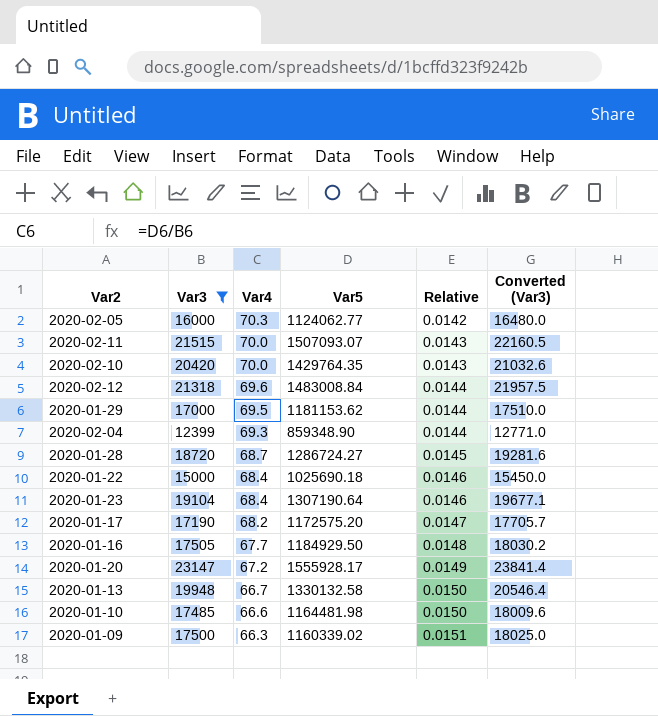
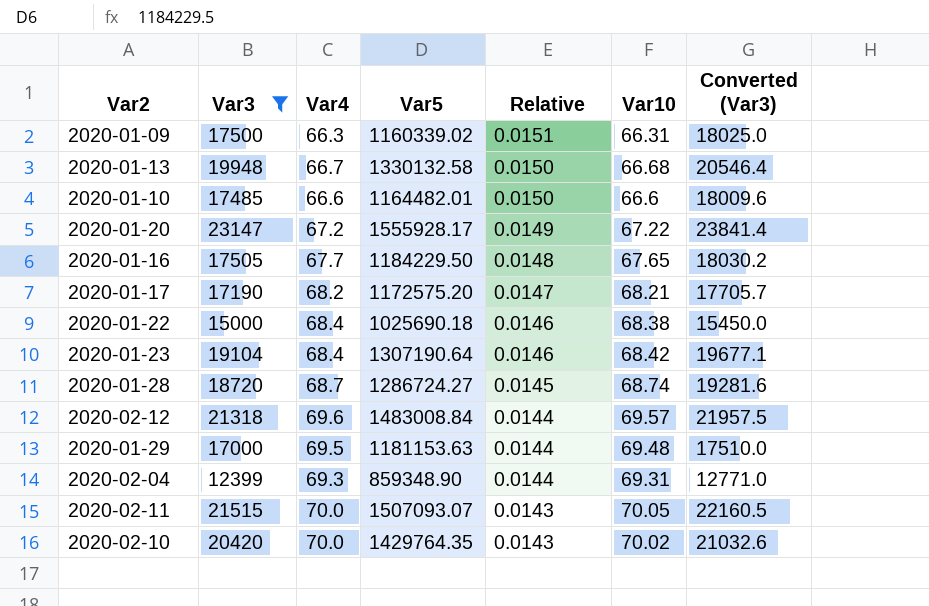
row order: Var4 descending -> Relative descending
column Var10 | formula: none -> [Var5] / [Var3]
row 2020-02-05: 16000 | 70.3 | 1124062.77 | 0.0142 | 16480.0 -> none
2020-01-10 | Var5: 1164481.98 -> 1164482.01
2020-01-16 | Var5: 1184929.50 -> 1184229.50
2020-01-29 | Var5: 1181153.62 -> 1181153.63

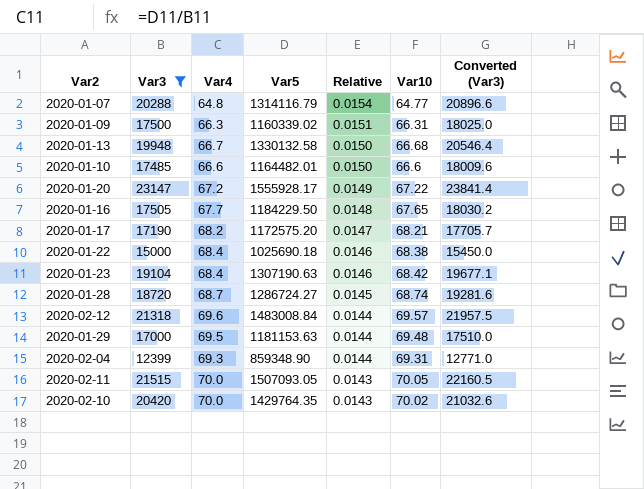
row 2020-01-07: none -> 20288 | 64.8 | 1314116.79 | 0.0154 | 64.77 | 20896.6
2020-01-23 | Var5: 1307190.64 -> 1307190.63
2020-02-11 | Var5: 1507093.07 -> 1507093.05

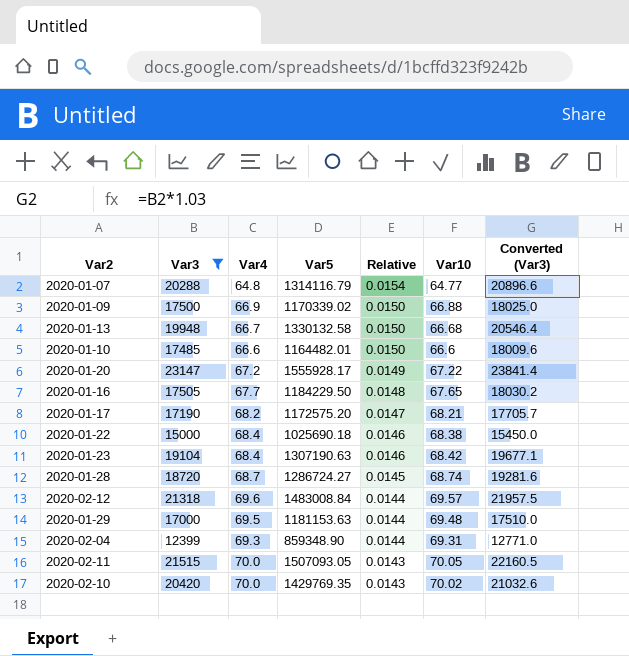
2020-01-09 | Var4: 66.3 -> 66.9
2020-01-09 | Var5: 1160339.02 -> 1170339.02
2020-01-09 | Relative: 0.0151 -> 0.0150
2020-01-09 | Var10: 66.31 -> 66.88
2020-02-10 | Var5: 1429764.35 -> 1429769.35

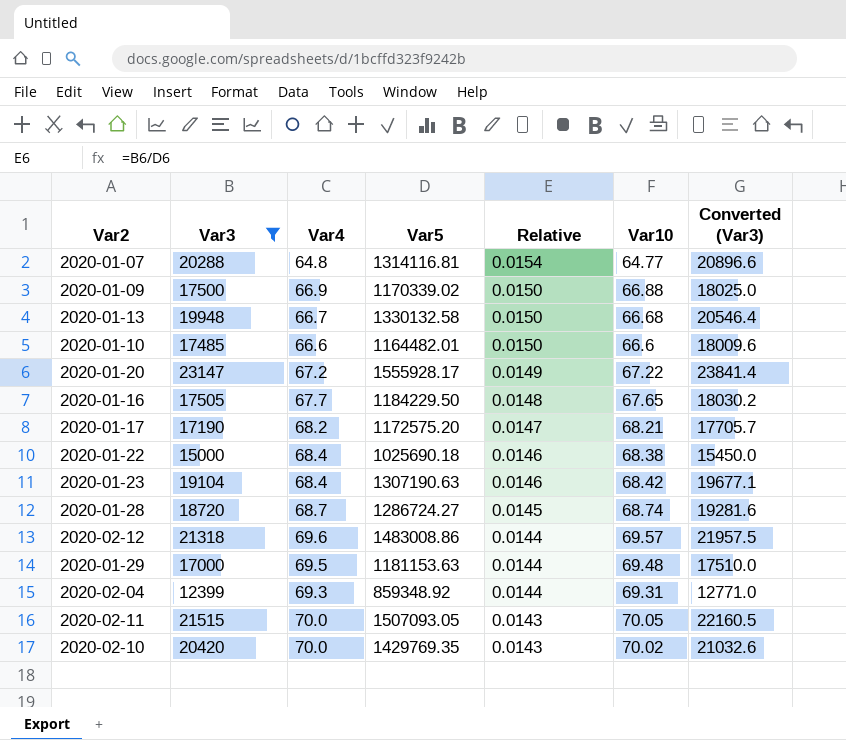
2020-01-07 | Var5: 1314116.79 -> 1314116.81
2020-02-12 | Var5: 1483008.84 -> 1483008.86
2020-02-04 | Var5: 859348.90 -> 859348.92

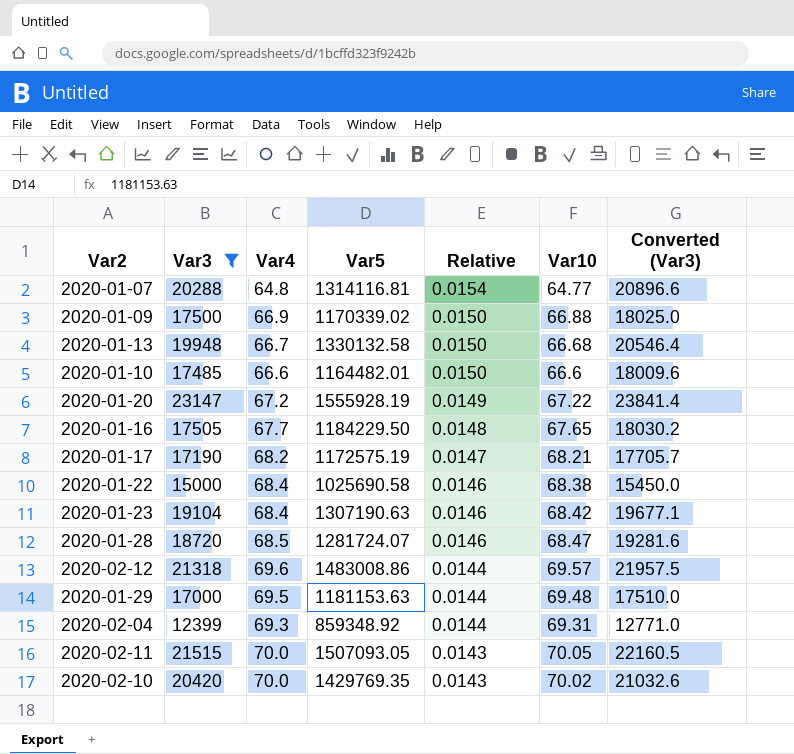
2020-01-20 | Var5: 1555928.17 -> 1555928.19
2020-01-17 | Var5: 1172575.20 -> 1172575.19
2020-01-22 | Var5: 1025690.18 -> 1025690.58
2020-01-28 | Var4: 68.7 -> 68.5
2020-01-28 | Var5: 1286724.27 -> 1281724.07
2020-01-28 | Relative: 0.0145 -> 0.0146
2020-01-28 | Var10: 68.74 -> 68.47

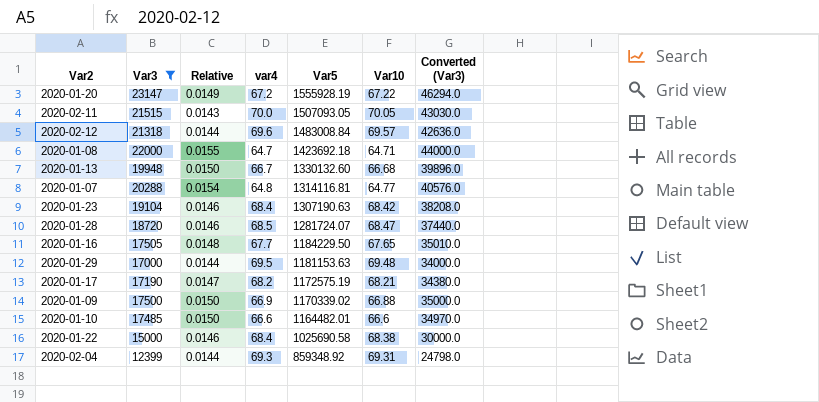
row order: Relative descending -> Var5 descending
column Relative | position: 5 -> 3
column name: Var4 -> var4
column Converted (Var3) | formula: [Var3] * 1.03 -> [Var3] * 2
row 2020-02-10: 20420 | 70.0 | 1429769.35 | 0.0143 | 70.02 | 21032.6 -> none
2020-02-12 | Var5: 1483008.86 -> 1483008.84
row 2020-01-08: none -> 22000 | 0.0155 | 64.7 | 1423692.18 | 64.71 | 44000.0
2020-01-13 | Var5: 1330132.58 -> 1330132.60

